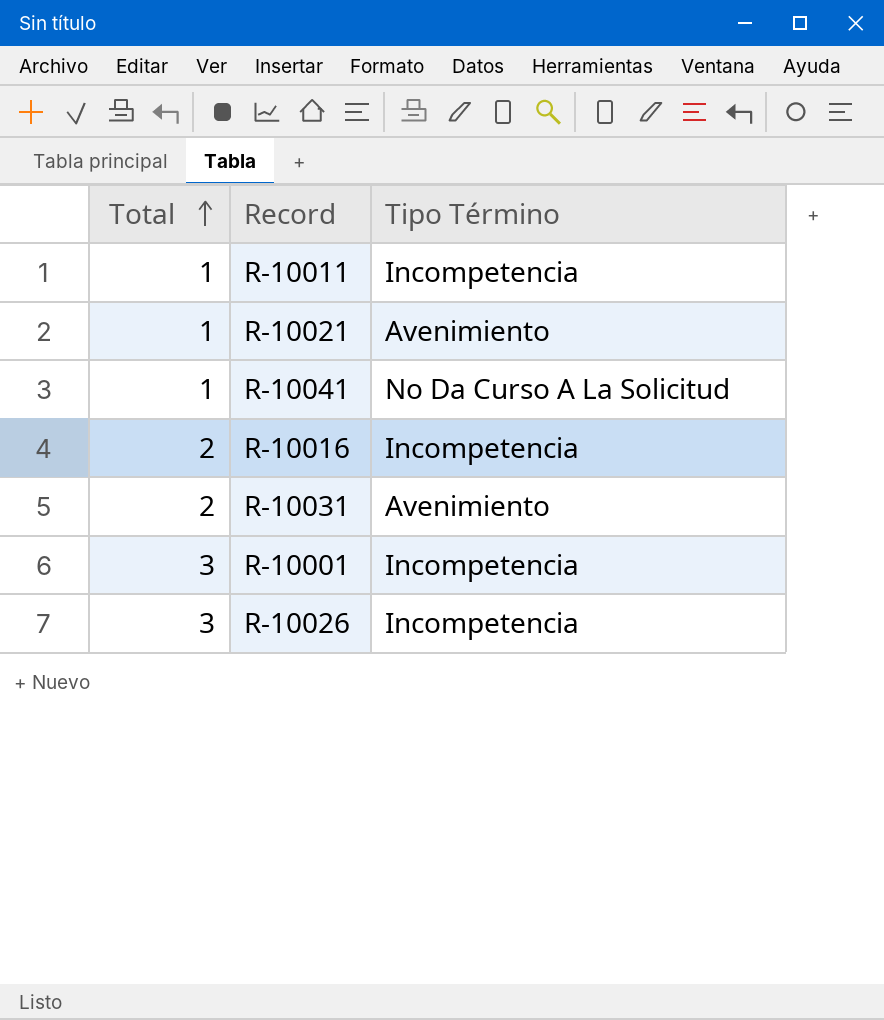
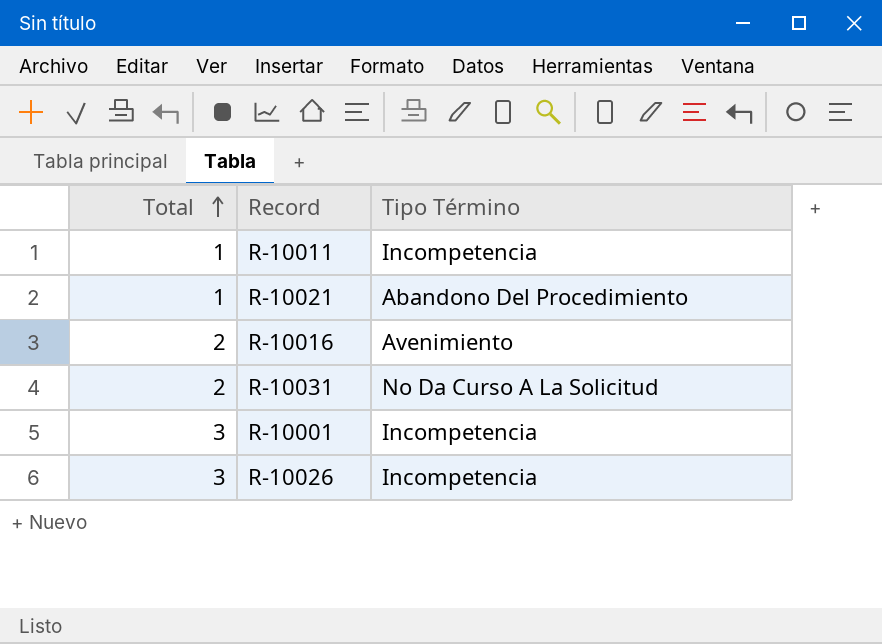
row R-10041: 1 | No Da Curso A La Solicitud -> none
R-10021 | Tipo Término: Avenimiento -> Abandono Del Procedimiento
R-10016 | Tipo Término: Incompetencia -> Avenimiento
R-10031 | Tipo Término: Avenimiento -> No Da Curso A La Solicitud

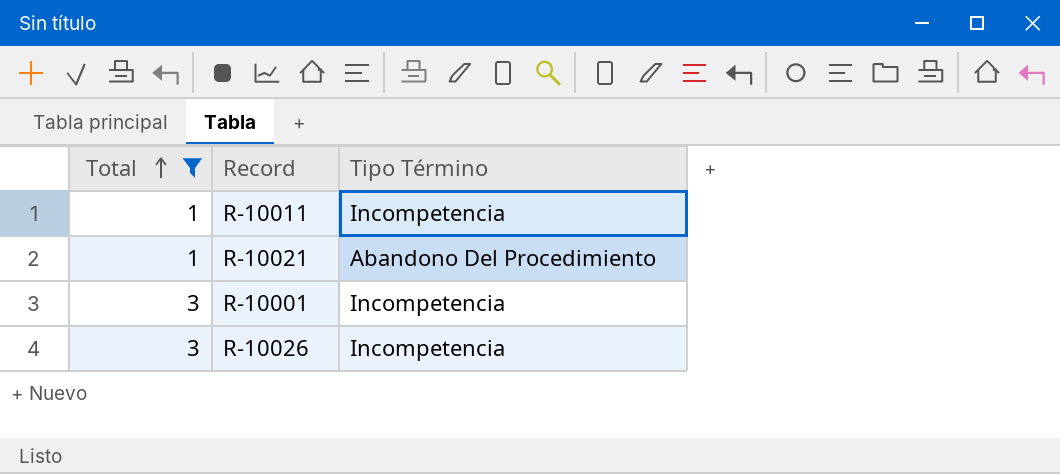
filter: none -> Total != 2

